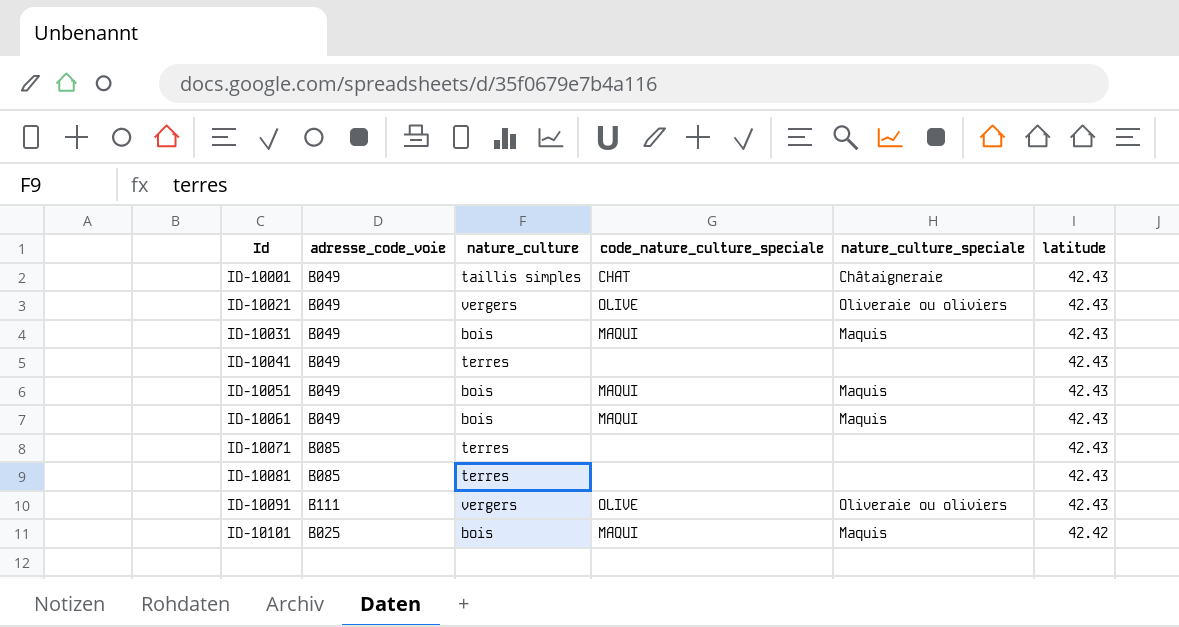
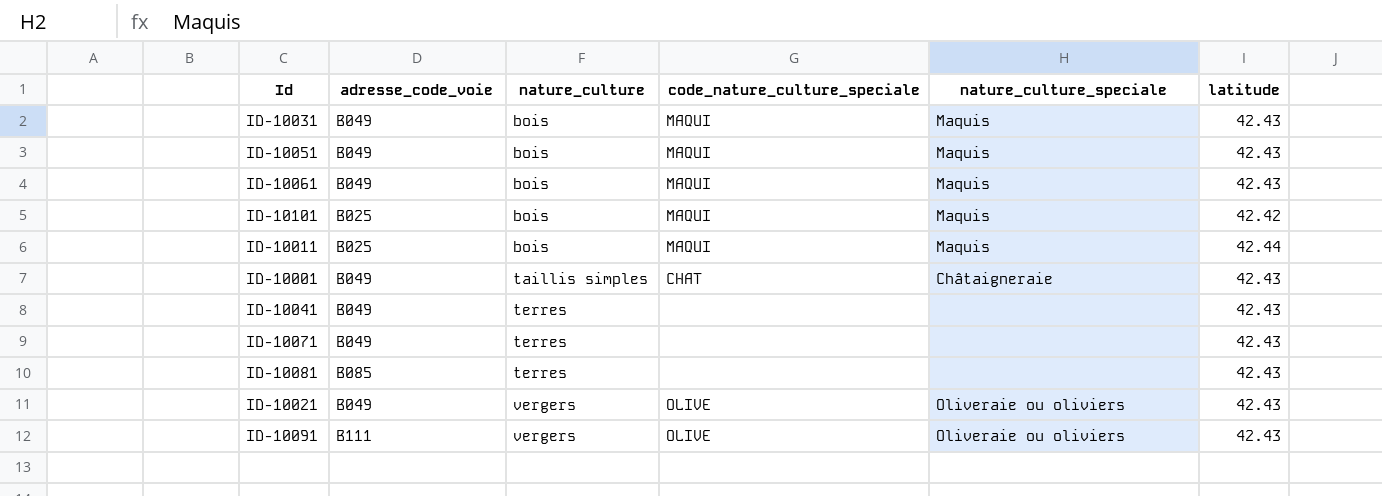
row order: Id ascending -> nature_culture ascending
row ID-10011: none -> B025 | bois | MAQUI | Maquis | 42.44
ID-10071 | adresse_code_voie: B085 -> B049

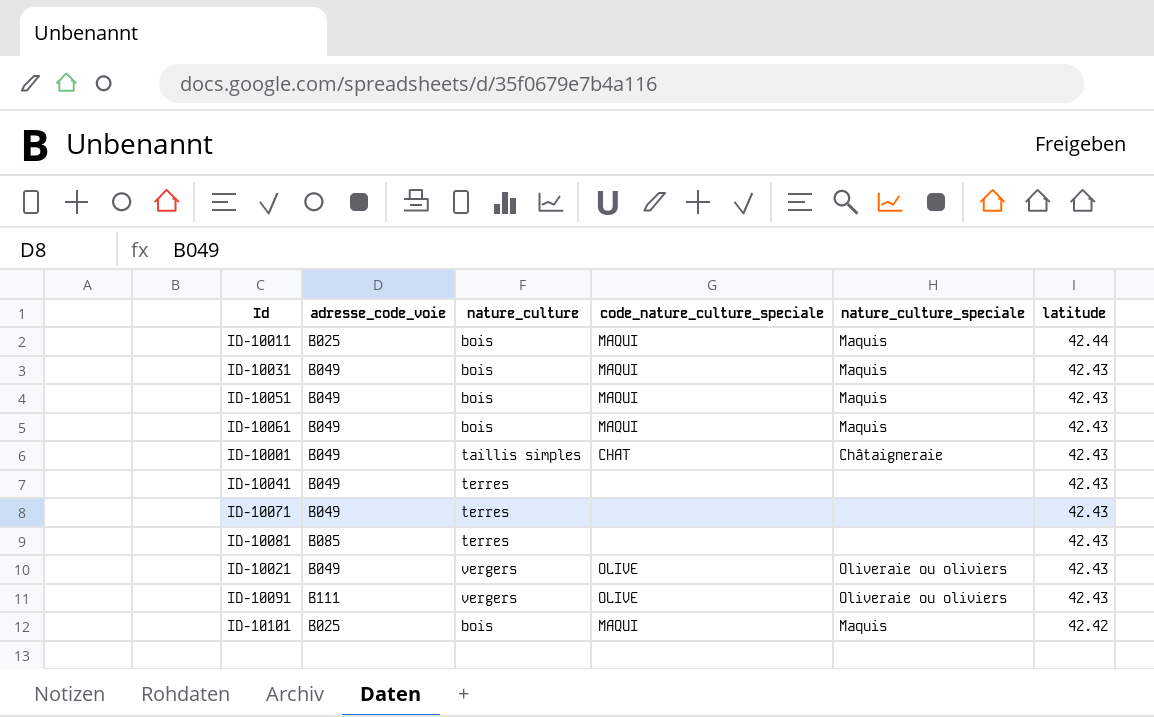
row order: nature_culture ascending -> latitude descending

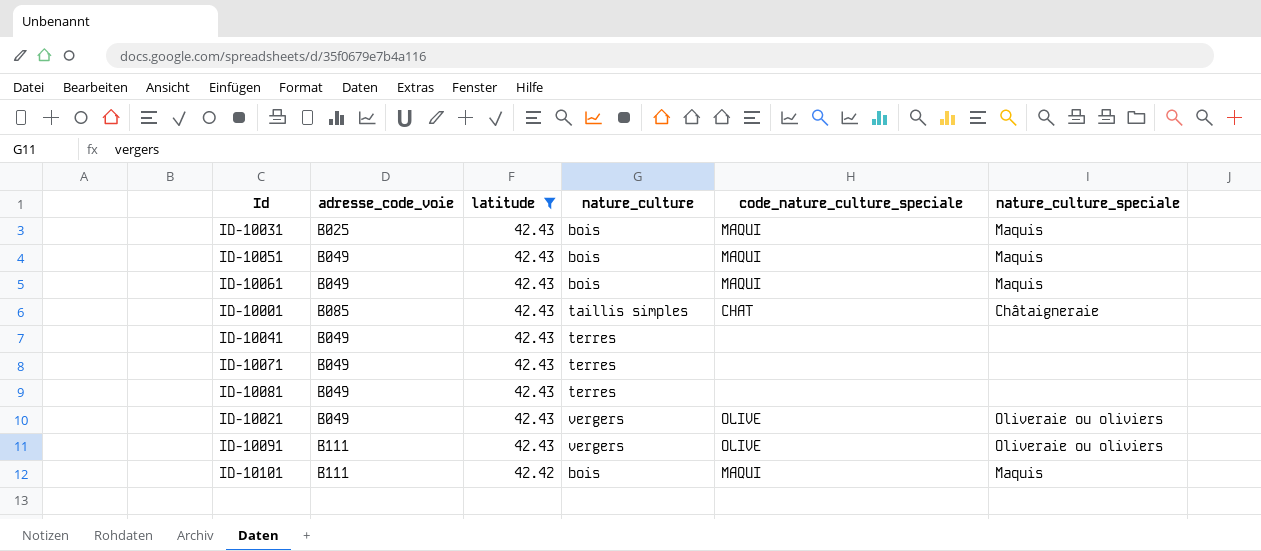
filter: none -> latitude != 42.44
column latitude | position: 6 -> 3
ID-10031 | adresse_code_voie: B049 -> B025
ID-10001 | adresse_code_voie: B049 -> B085
ID-10081 | adresse_code_voie: B085 -> B049
ID-10101 | adresse_code_voie: B025 -> B111

